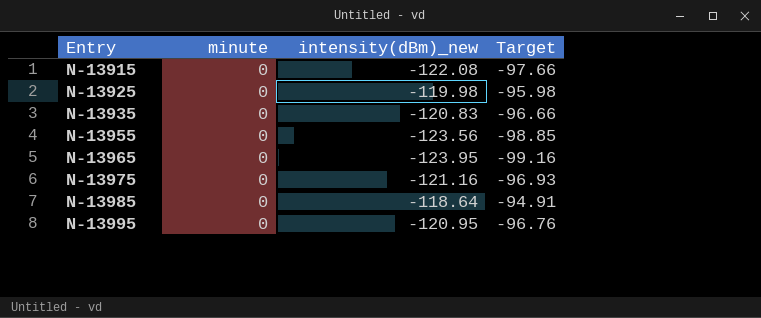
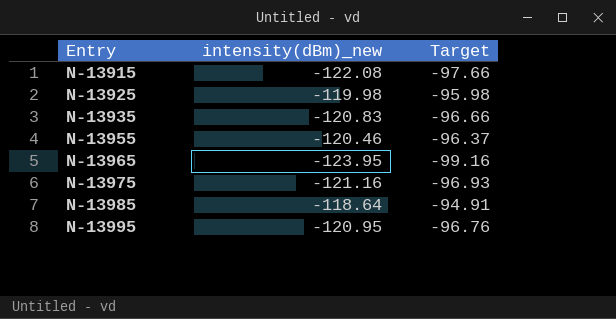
column minute | position: 2 -> none
N-13955 | intensity(dBm)_new: -123.56 -> -120.46
N-13955 | Target: -98.85 -> -96.37

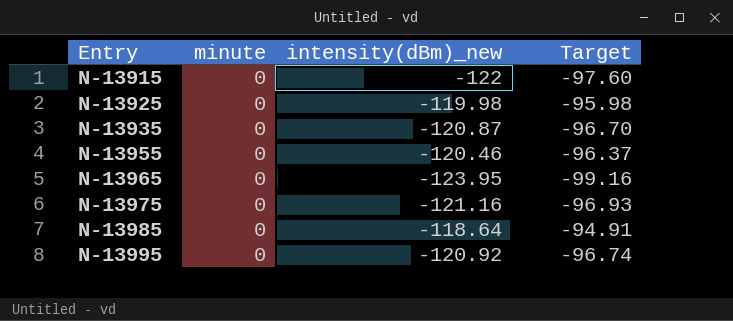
column minute | position: none -> 2
N-13915 | intensity(dBm)_new: -122.08 -> -122
N-13915 | Target: -97.66 -> -97.60
N-13935 | intensity(dBm)_new: -120.83 -> -120.87
N-13935 | Target: -96.66 -> -96.70
N-13995 | intensity(dBm)_new: -120.95 -> -120.92
N-13995 | Target: -96.76 -> -96.74

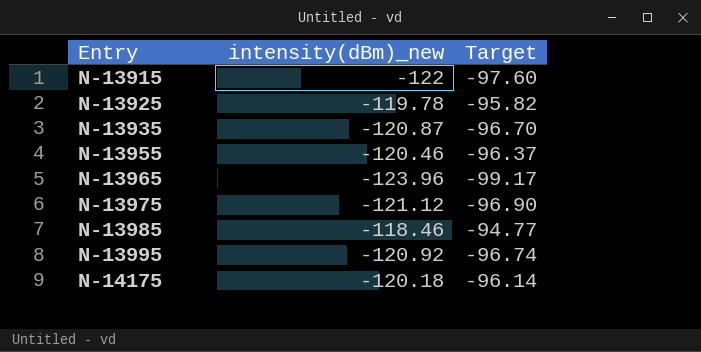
column minute | position: 2 -> none
N-13925 | intensity(dBm)_new: -119.98 -> -119.78
N-13925 | Target: -95.98 -> -95.82
N-13965 | intensity(dBm)_new: -123.95 -> -123.96
N-13965 | Target: -99.16 -> -99.17
N-13975 | intensity(dBm)_new: -121.16 -> -121.12
N-13975 | Target: -96.93 -> -96.90
N-13985 | intensity(dBm)_new: -118.64 -> -118.46
N-13985 | Target: -94.91 -> -94.77
row N-14175: none -> -120.18 | -96.14

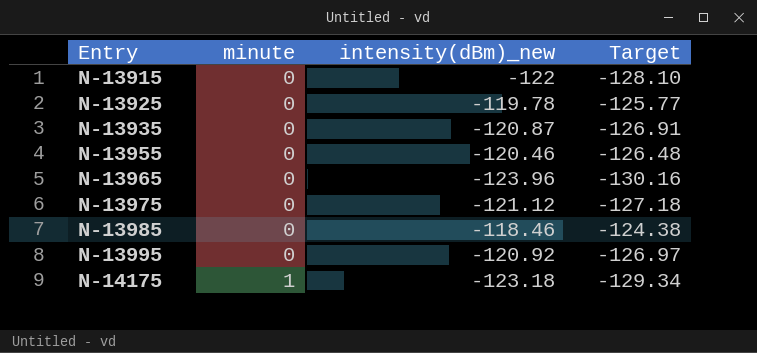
column minute | position: none -> 2
column Target | formula: [intensity(dBm)_new] * 0.8 -> [intensity(dBm)_new] * 1.05
N-14175 | intensity(dBm)_new: -120.18 -> -123.18

